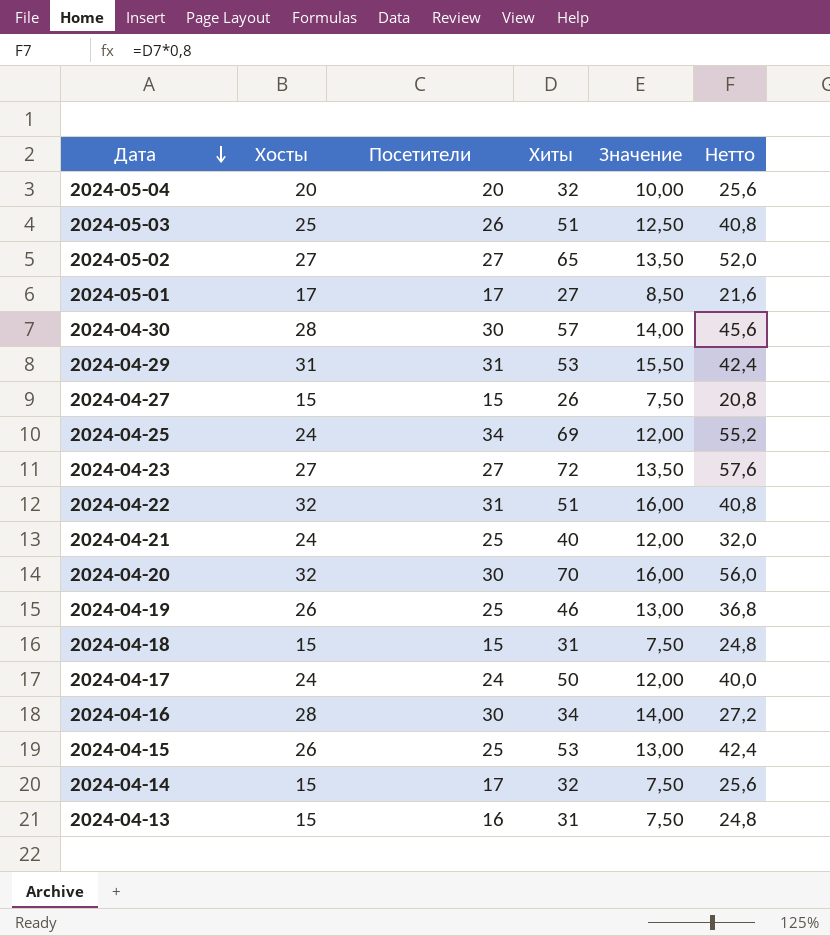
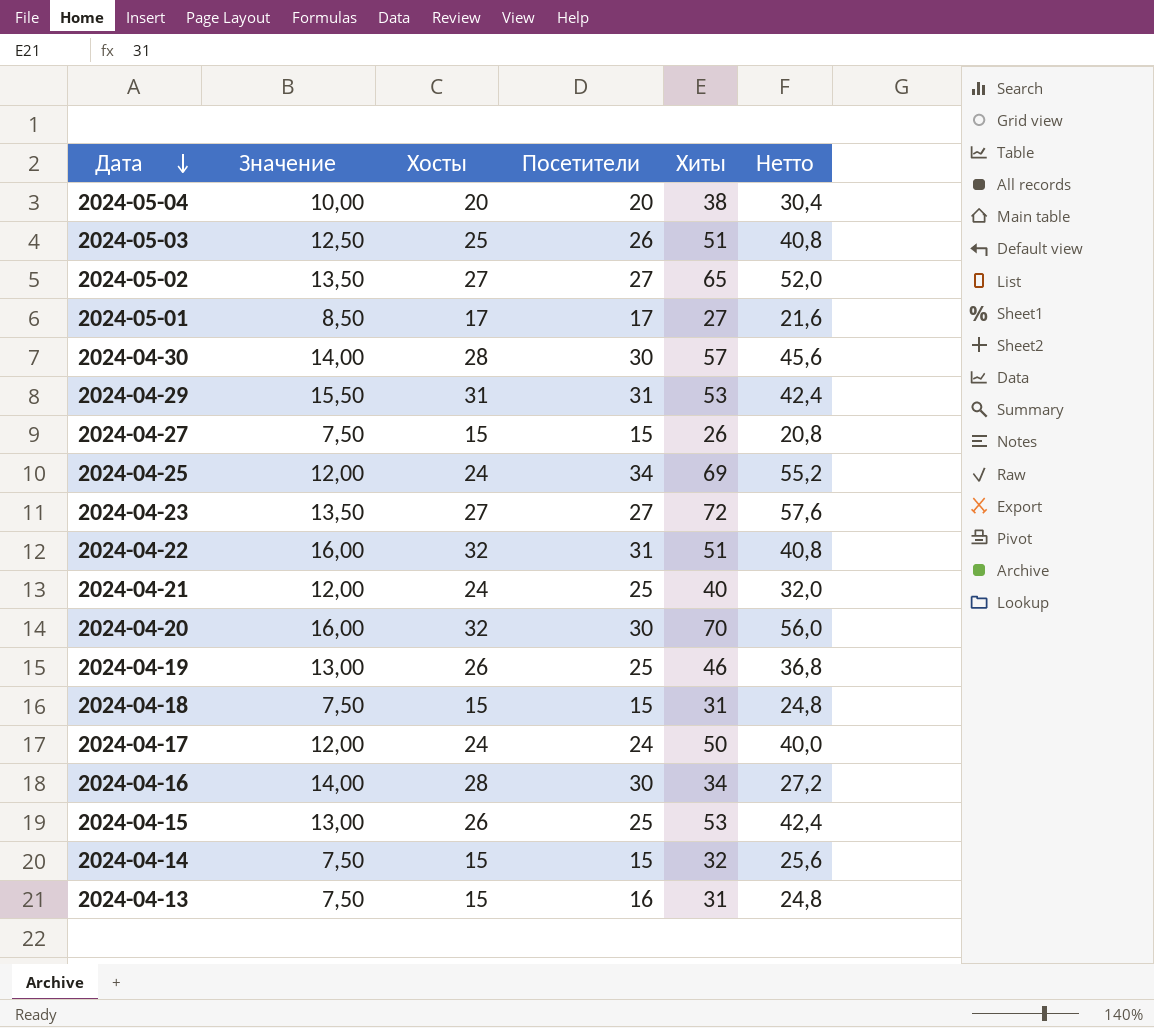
column Значение | position: 5 -> 2
2024-05-04 | Хиты: 32 -> 38
2024-05-04 | Нетто: 25,6 -> 30,4
2024-04-14 | Посетители: 17 -> 15

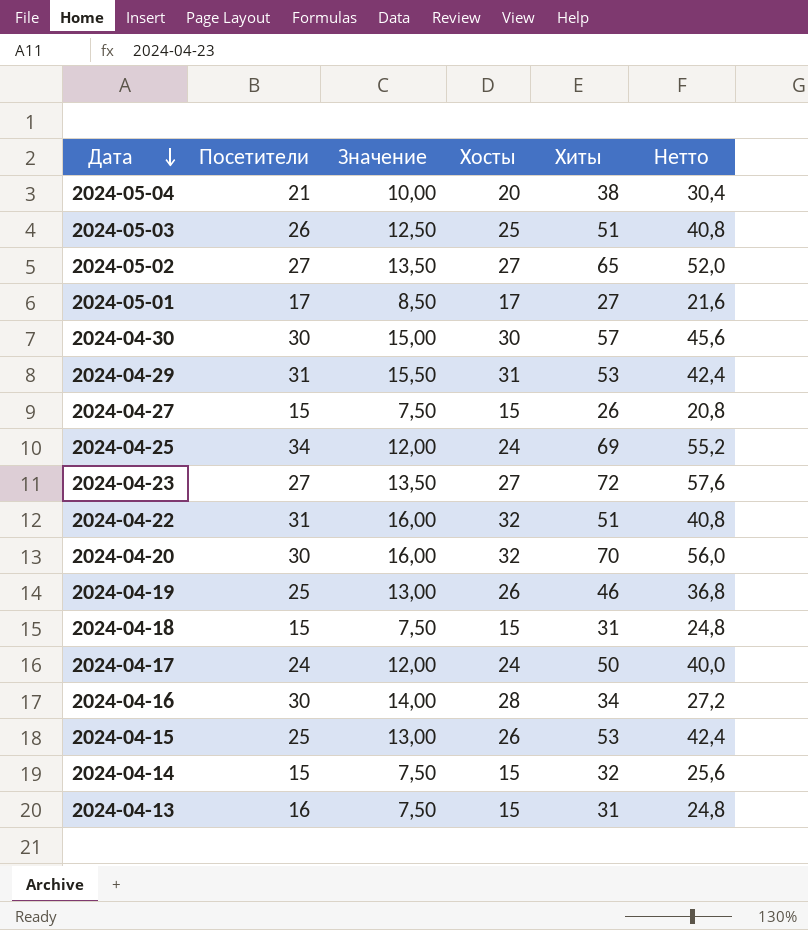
column Посетители | position: 4 -> 2
row 2024-04-21: 12,00 | 24 | 25 | 40 | 32,0 -> none
2024-05-04 | Посетители: 20 -> 21
2024-04-30 | Значение: 14,00 -> 15,00
2024-04-30 | Хосты: 28 -> 30

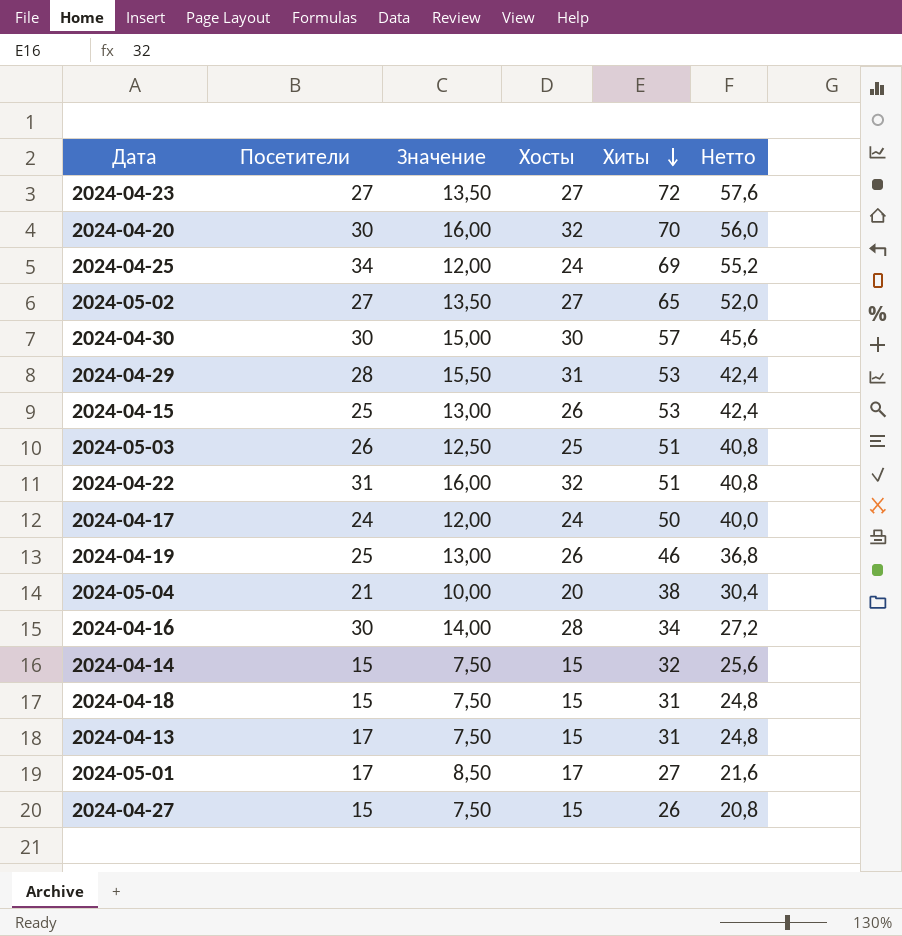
row order: Дата descending -> Хиты descending
2024-04-29 | Посетители: 31 -> 28
2024-04-13 | Посетители: 16 -> 17

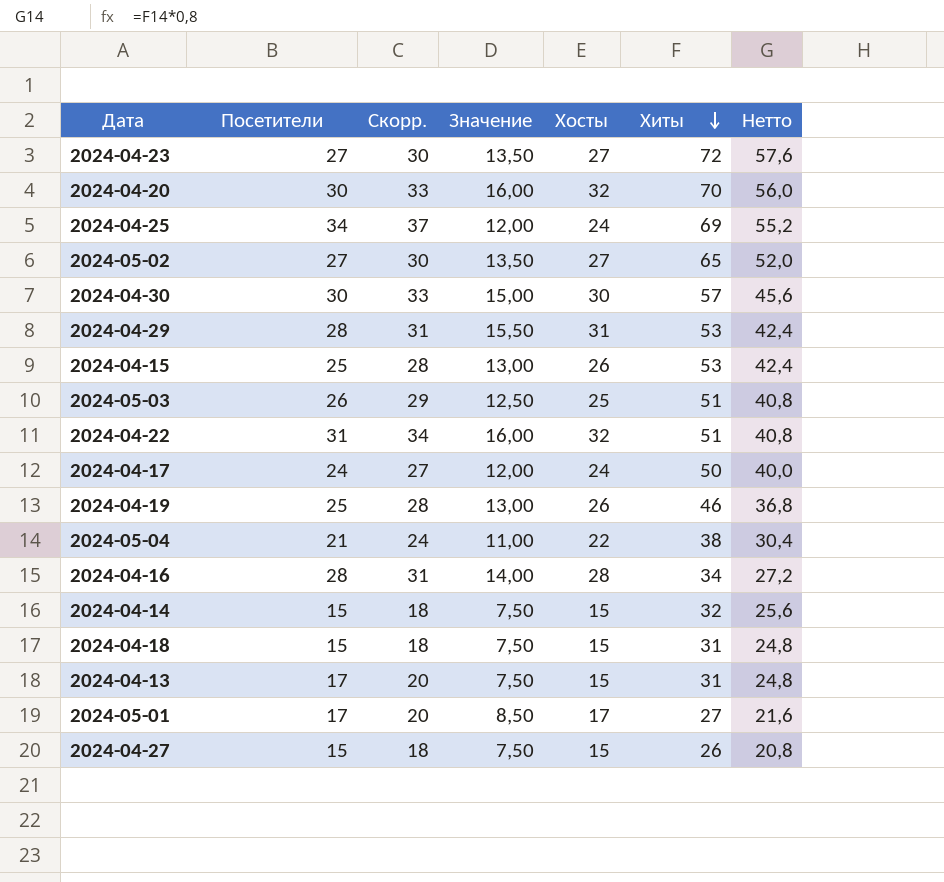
column Скорр. | formula: none -> [Посетители] + 3
2024-05-04 | Значение: 10,00 -> 11,00
2024-05-04 | Хосты: 20 -> 22
2024-04-16 | Посетители: 30 -> 28

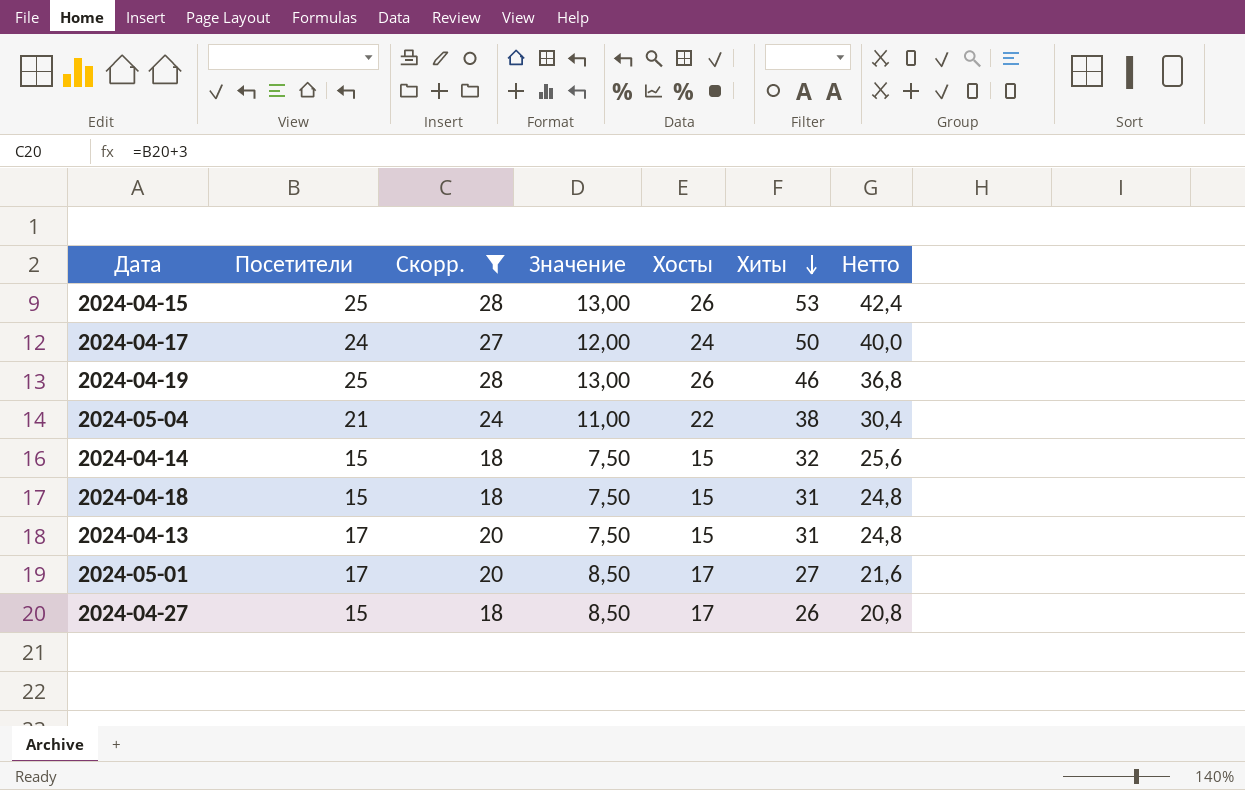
filter: none -> Скорр. <= 28
2024-04-27 | Значение: 7,50 -> 8,50
2024-04-27 | Хосты: 15 -> 17

